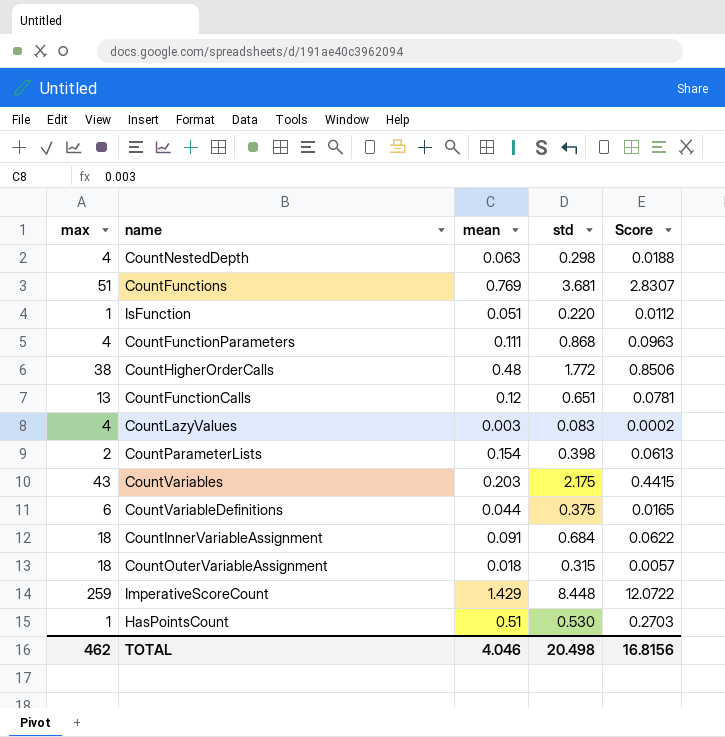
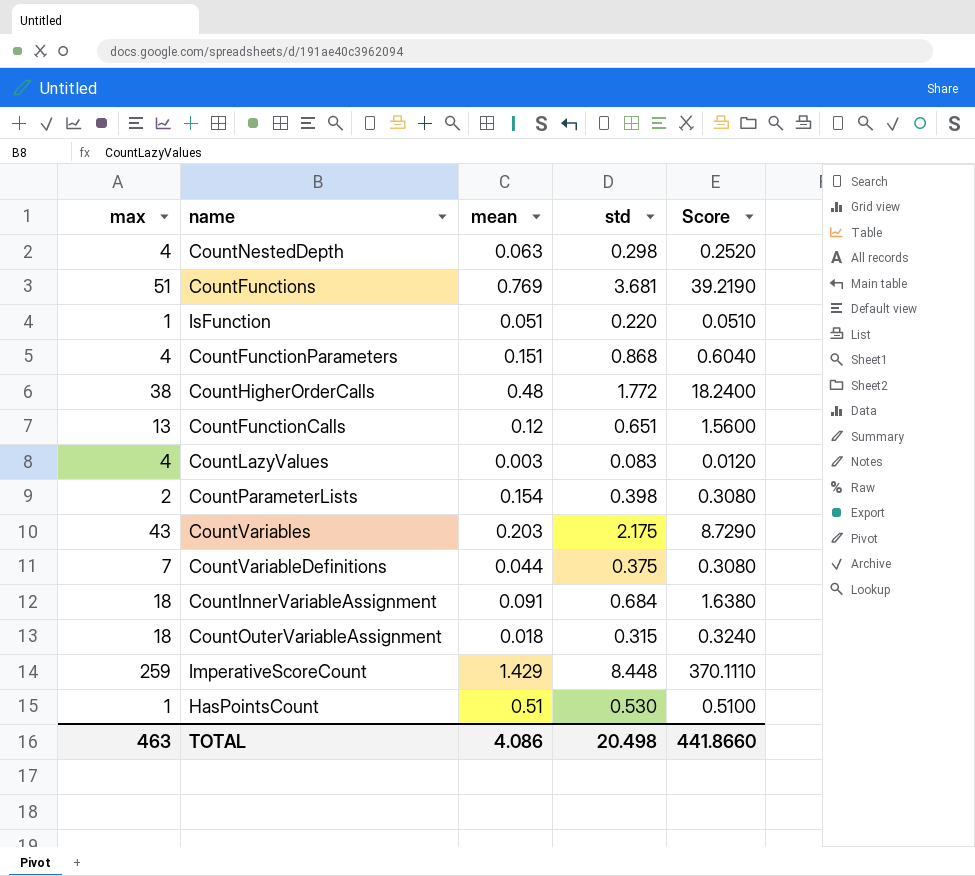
column Score | formula: [mean] * [std] -> [max] * [mean]
CountFunctionParameters | mean: 0.111 -> 0.151
CountVariableDefinitions | max: 6 -> 7
TOTAL | max: 462 -> 463
TOTAL | mean: 4.046 -> 4.086
TOTAL | Score: 16.8156 -> 441.8660

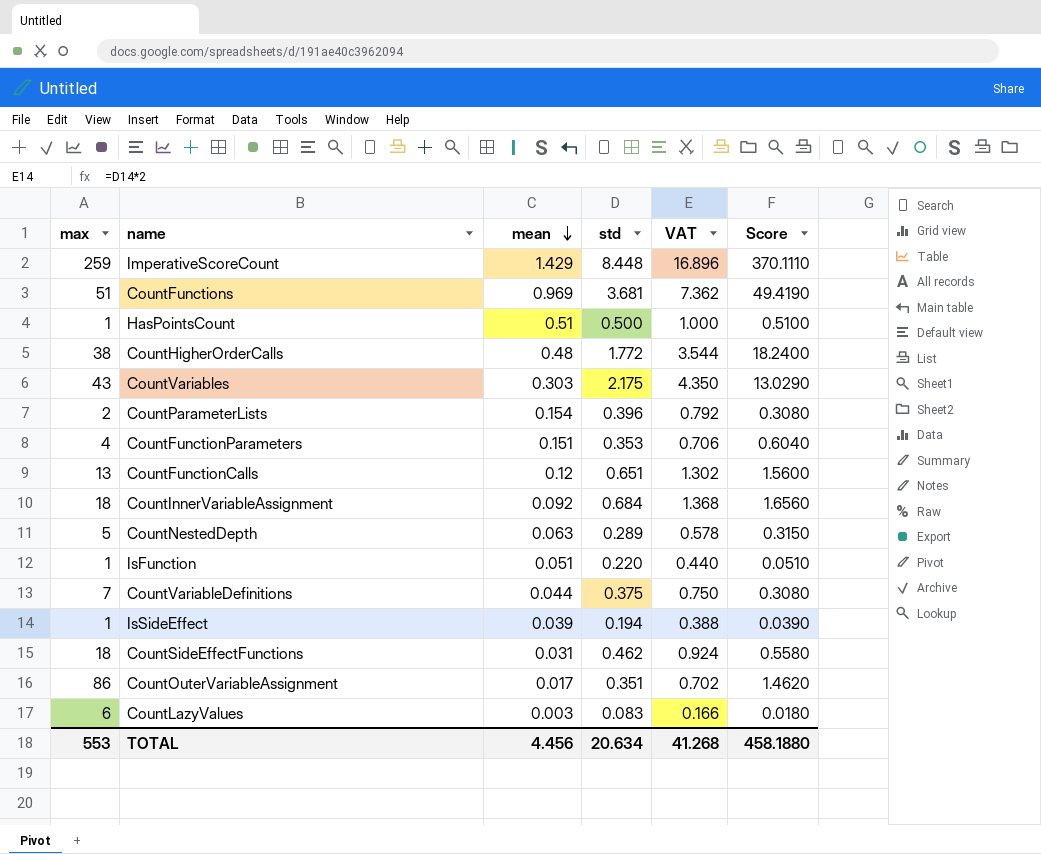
row order: none -> mean descending
column VAT | formula: none -> [std] * 2
CountFunctions | mean: 0.769 -> 0.969
CountFunctions | Score: 39.2190 -> 49.4190
HasPointsCount | std: 0.530 -> 0.500
CountVariables | mean: 0.203 -> 0.303
CountVariables | Score: 8.7290 -> 13.0290
CountParameterLists | std: 0.398 -> 0.396
CountFunctionParameters | std: 0.868 -> 0.353
CountInnerVariableAssignment | mean: 0.091 -> 0.092
CountInnerVariableAssignment | Score: 1.6380 -> 1.6560
CountNestedDepth | max: 4 -> 5
CountNestedDepth | std: 0.298 -> 0.289
CountNestedDepth | Score: 0.2520 -> 0.3150
row IsSideEffect: none -> 1 | 0.039 | 0.194 | 0.388 | 0.0390
row CountSideEffectFunctions: none -> 18 | 0.031 | 0.462 | 0.924 | 0.5580
CountOuterVariableAssignment | max: 18 -> 86
CountOuterVariableAssignment | mean: 0.018 -> 0.017
CountOuterVariableAssignment | std: 0.315 -> 0.351
CountOuterVariableAssignment | Score: 0.3240 -> 1.4620
CountLazyValues | max: 4 -> 6
CountLazyValues | Score: 0.0120 -> 0.0180
TOTAL | max: 463 -> 553
TOTAL | mean: 4.086 -> 4.456
TOTAL | std: 20.498 -> 20.634
TOTAL | Score: 441.8660 -> 458.1880

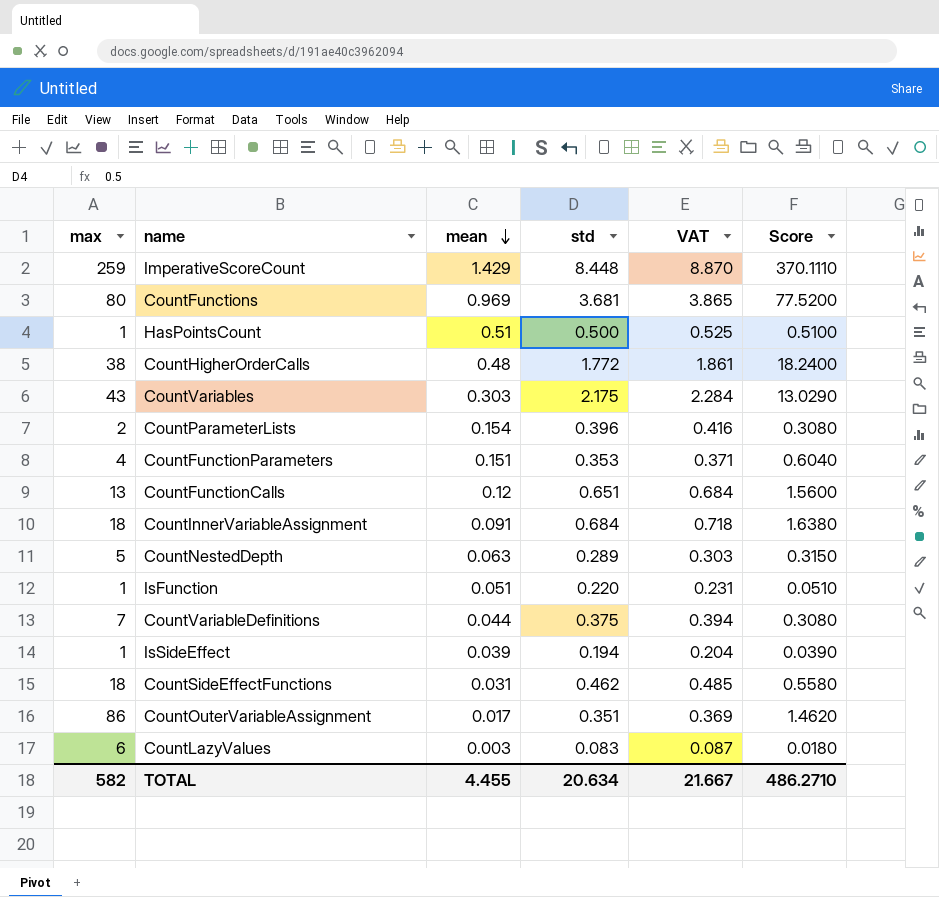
column VAT | formula: [std] * 2 -> [std] * 1.05
CountFunctions | max: 51 -> 80
CountFunctions | Score: 49.4190 -> 77.5200
CountInnerVariableAssignment | mean: 0.092 -> 0.091
CountInnerVariableAssignment | Score: 1.6560 -> 1.6380
TOTAL | max: 553 -> 582
TOTAL | mean: 4.456 -> 4.455
TOTAL | VAT: 41.268 -> 21.667
TOTAL | Score: 458.1880 -> 486.2710

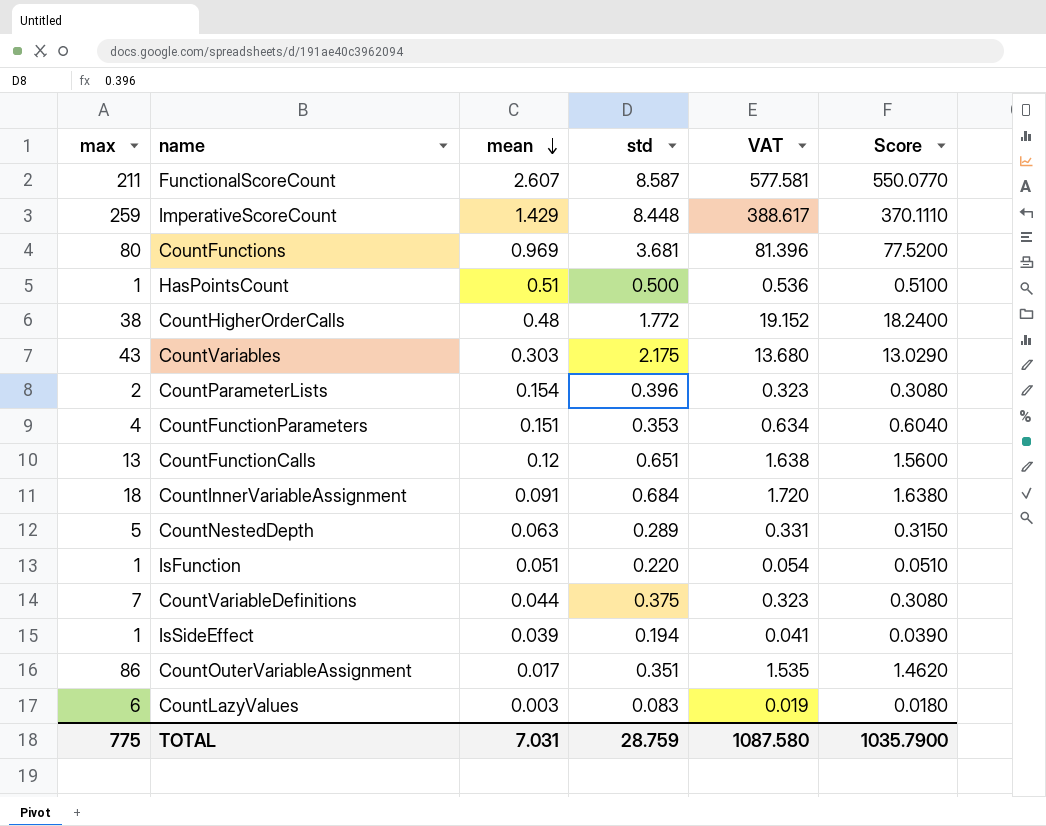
column VAT | formula: [std] * 1.05 -> [Score] * 1.05
row CountSideEffectFunctions: 18 | 0.031 | 0.462 | 0.485 | 0.5580 -> none
row FunctionalScoreCount: none -> 211 | 2.607 | 8.587 | 577.581 | 550.0770
TOTAL | max: 582 -> 775
TOTAL | mean: 4.455 -> 7.031
TOTAL | std: 20.634 -> 28.759
TOTAL | VAT: 21.667 -> 1087.580
TOTAL | Score: 486.2710 -> 1035.7900

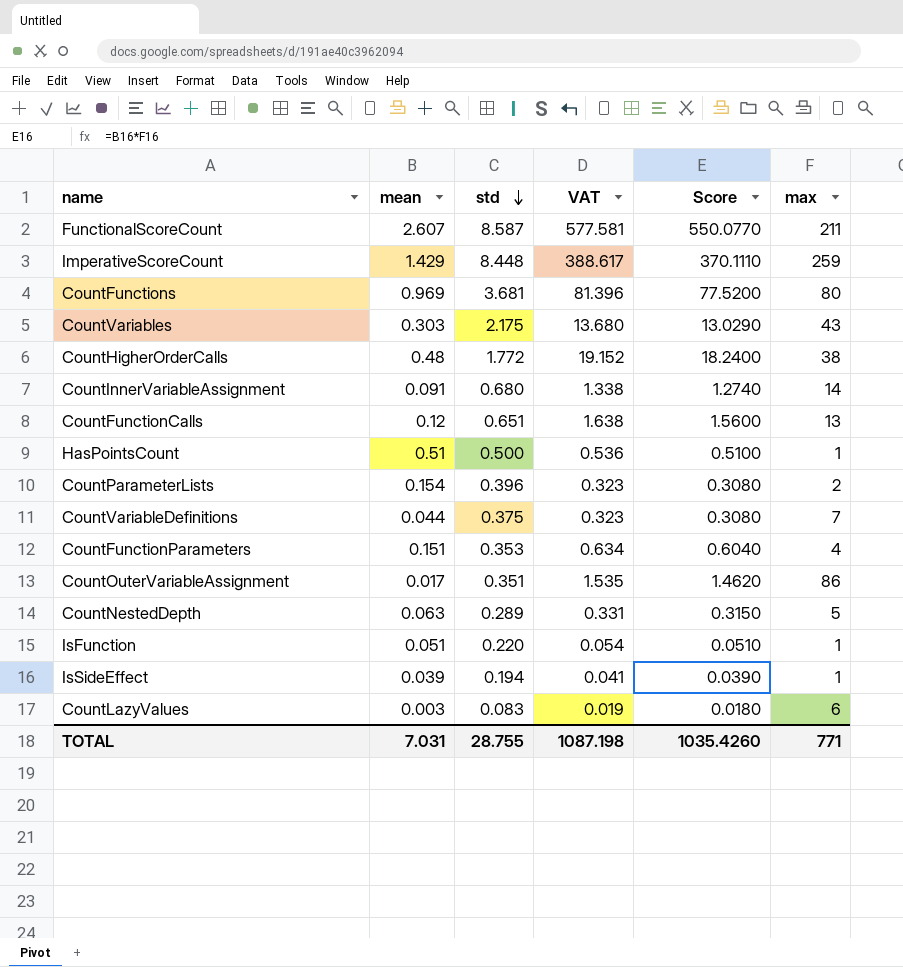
row order: mean descending -> std descending
column max | position: 1 -> 6
CountInnerVariableAssignment | std: 0.684 -> 0.680
CountInnerVariableAssignment | VAT: 1.720 -> 1.338
CountInnerVariableAssignment | Score: 1.6380 -> 1.2740
CountInnerVariableAssignment | max: 18 -> 14
TOTAL | std: 28.759 -> 28.755
TOTAL | VAT: 1087.580 -> 1087.198
TOTAL | Score: 1035.7900 -> 1035.4260
TOTAL | max: 775 -> 771

